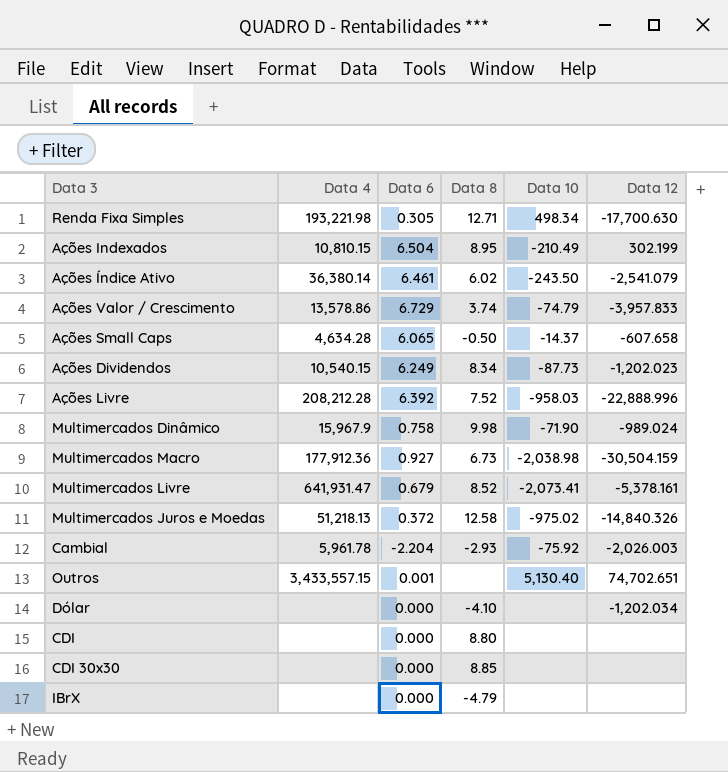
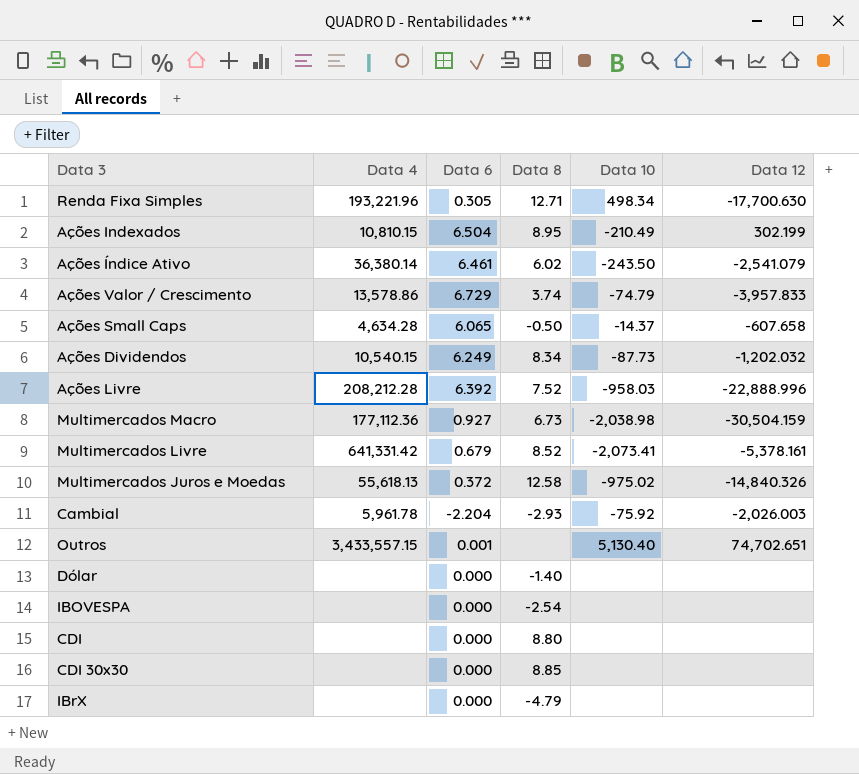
row Multimercados Dinâmico: 15,967.9 | 0.758 | 9.98 | -71.90 | -989.024 -> none
Renda Fixa Simples | Data 4: 193,221.98 -> 193,221.96
Ações Dividendos | Data 12: -1,202.023 -> -1,202.032
Multimercados Macro | Data 4: 177,912.36 -> 177,112.36
Multimercados Livre | Data 4: 641,931.47 -> 641,331.42
Multimercados Juros e Moedas | Data 4: 51,218.13 -> 55,618.13
Dólar | Data 8: -4.10 -> -1.40
Dólar | Data 12: -1,202.034 -> none
row IBOVESPA: none -> none | 0.000 | -2.54 | none | none

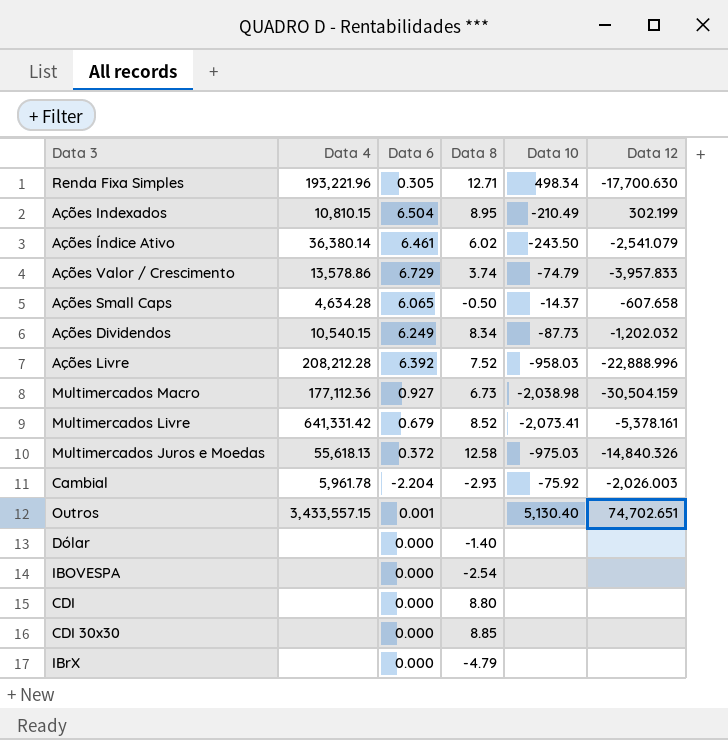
Multimercados Juros e Moedas | Data 10: -975.02 -> -975.03

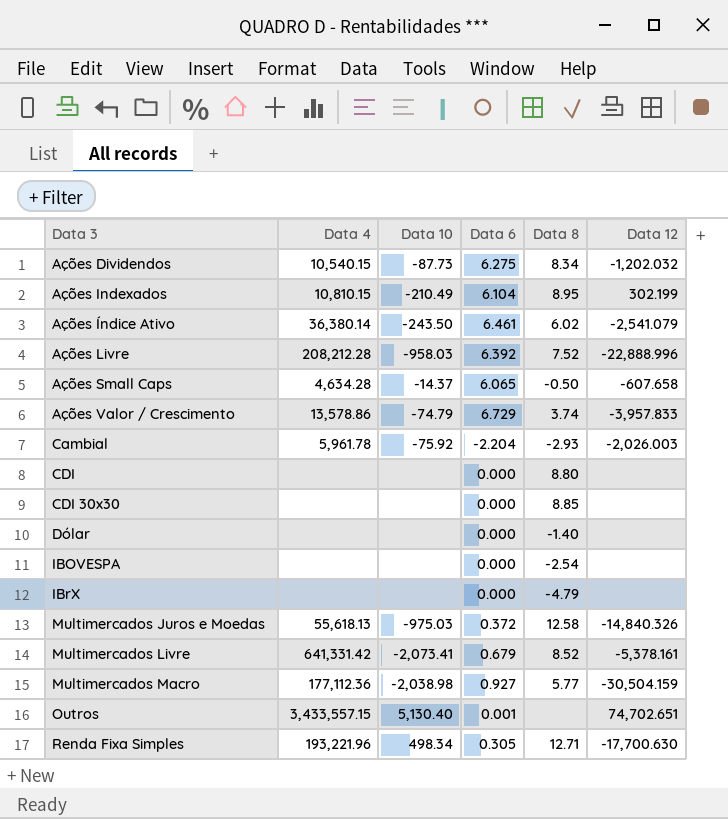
row order: none -> Data 3 ascending
column Data 10 | position: 5 -> 3
Ações Dividendos | Data 6: 6.249 -> 6.275
Ações Indexados | Data 6: 6.504 -> 6.104
Multimercados Macro | Data 8: 6.73 -> 5.77

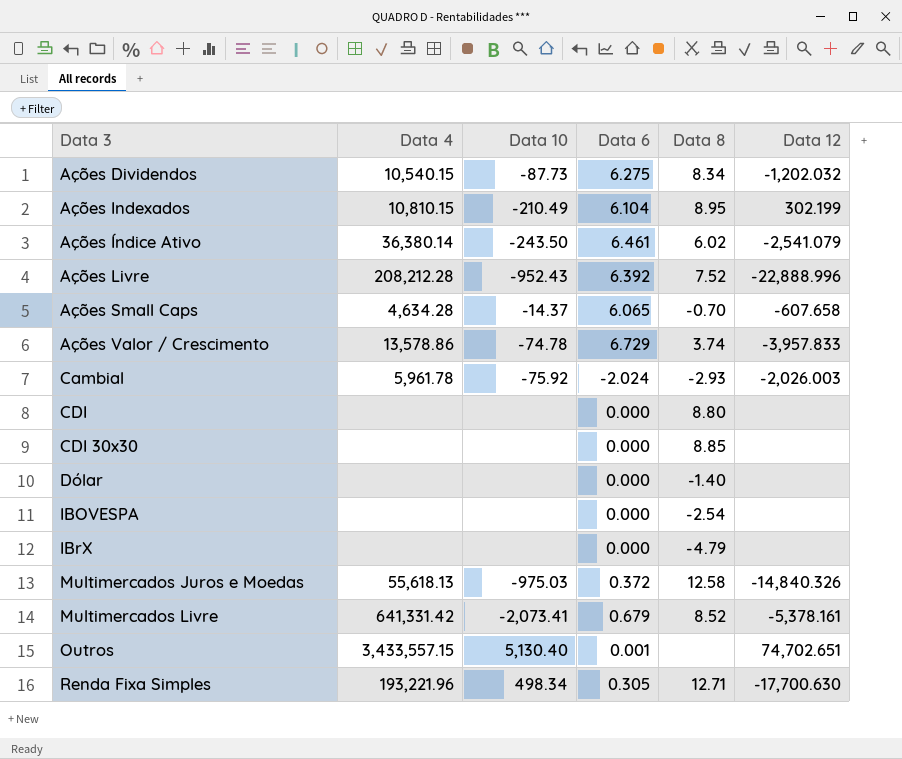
row Multimercados Macro: 177,112.36 | -2,038.98 | 0.927 | 5.77 | -30,504.159 -> none
Ações Livre | Data 10: -958.03 -> -952.43
Ações Small Caps | Data 8: -0.50 -> -0.70
Ações Valor / Crescimento | Data 10: -74.79 -> -74.78
Cambial | Data 6: -2.204 -> -2.024

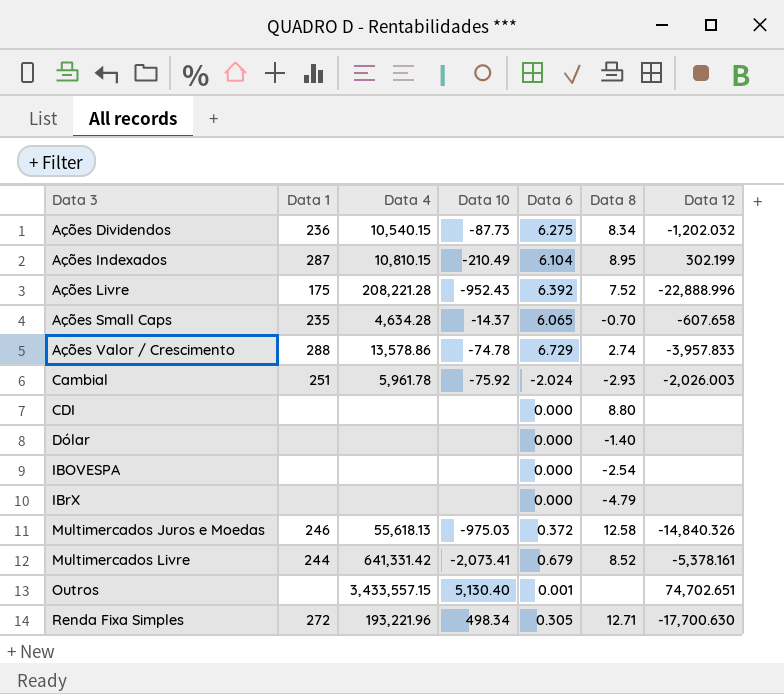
column Data 1 | position: none -> 2
row Ações Índice Ativo: 36,380.14 | -243.50 | 6.461 | 6.02 | -2,541.079 -> none
row CDI 30x30: none | none | 0.000 | 8.85 | none -> none
Ações Livre | Data 4: 208,212.28 -> 208,221.28
Ações Valor / Crescimento | Data 8: 3.74 -> 2.74

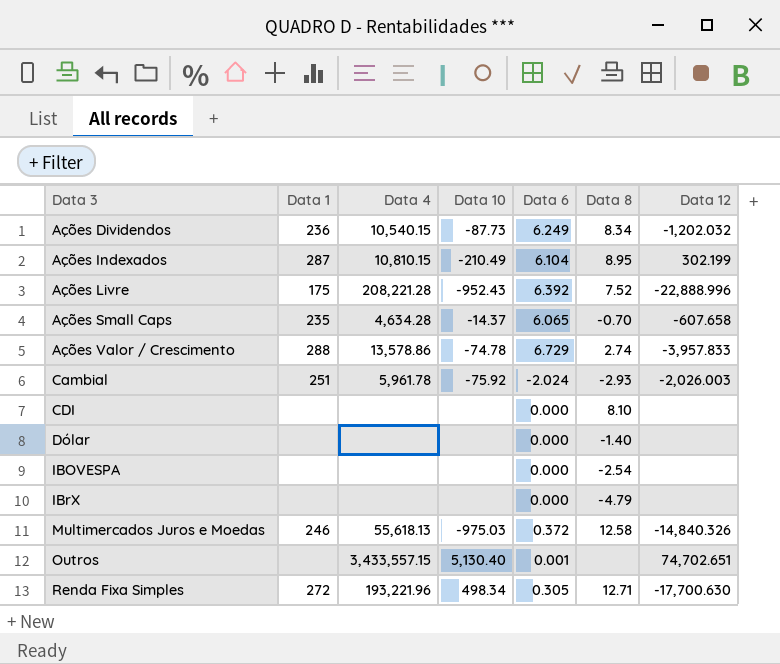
row Multimercados Livre: 244 | 641,331.42 | -2,073.41 | 0.679 | 8.52 | -5,378.161 -> none
Ações Dividendos | Data 6: 6.275 -> 6.249
CDI | Data 8: 8.80 -> 8.10

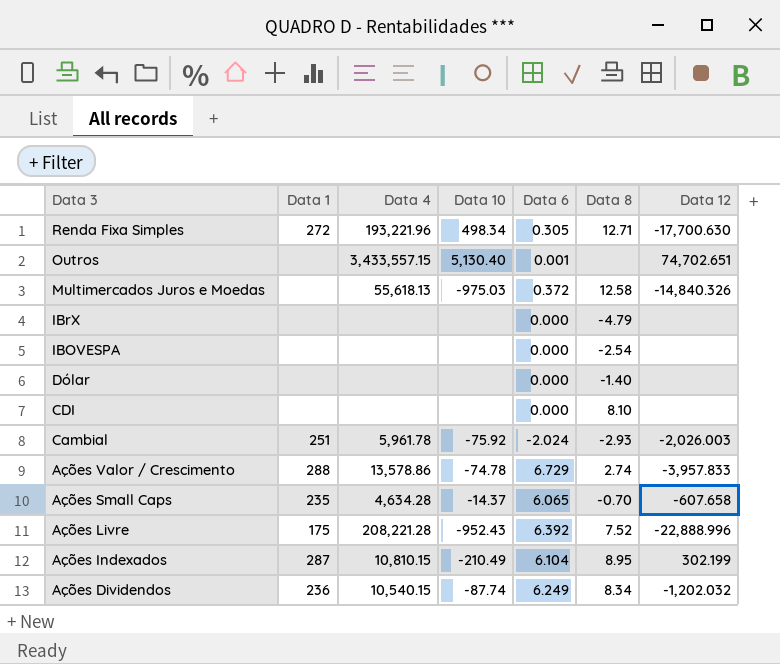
row order: Data 3 ascending -> Data 3 descending
Multimercados Juros e Moedas | Data 1: 246 -> none
Ações Dividendos | Data 10: -87.73 -> -87.74

